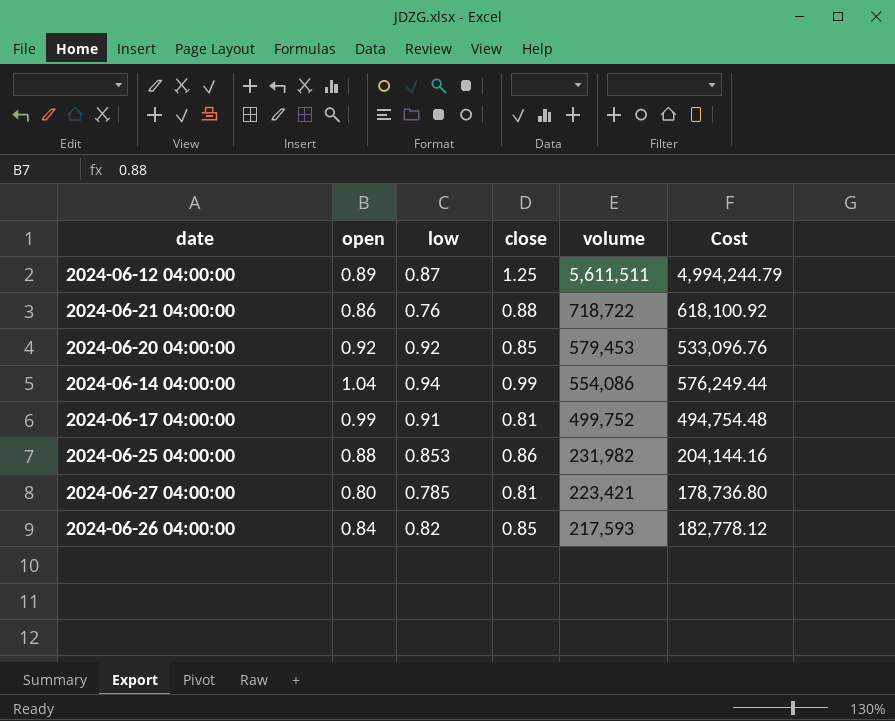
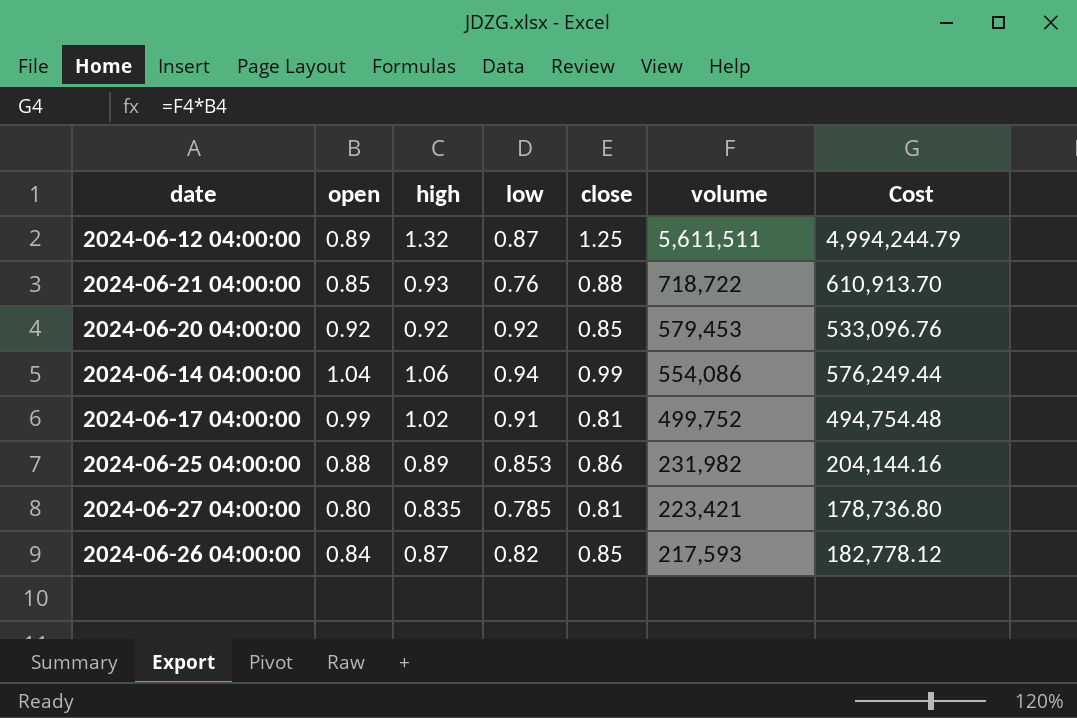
column high | position: none -> 3
2024-06-21 04:00:00 | open: 0.86 -> 0.85
2024-06-21 04:00:00 | Cost: 618,100.92 -> 610,913.70

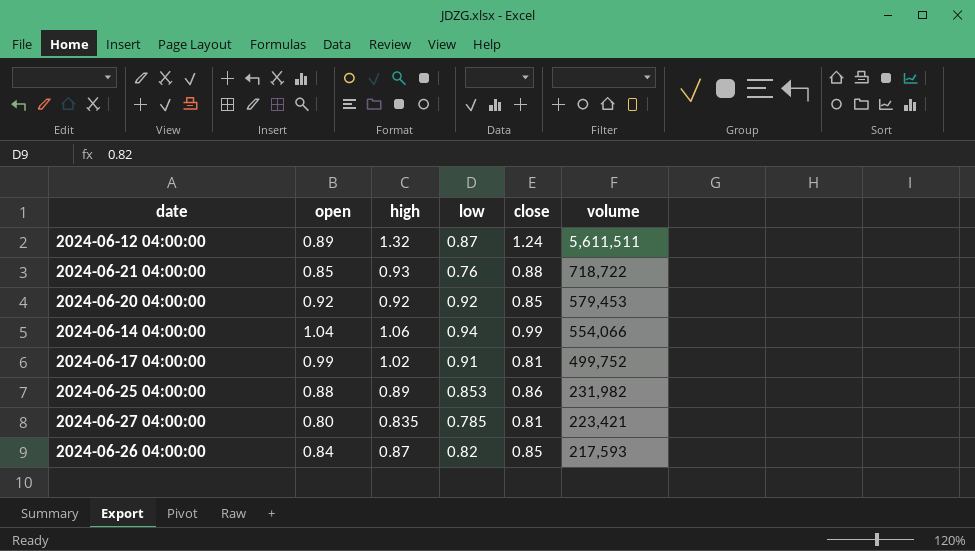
column Cost | formula: [open] * [volume] -> none
2024-06-12 04:00:00 | close: 1.25 -> 1.24
2024-06-14 04:00:00 | volume: 554,086 -> 554,066

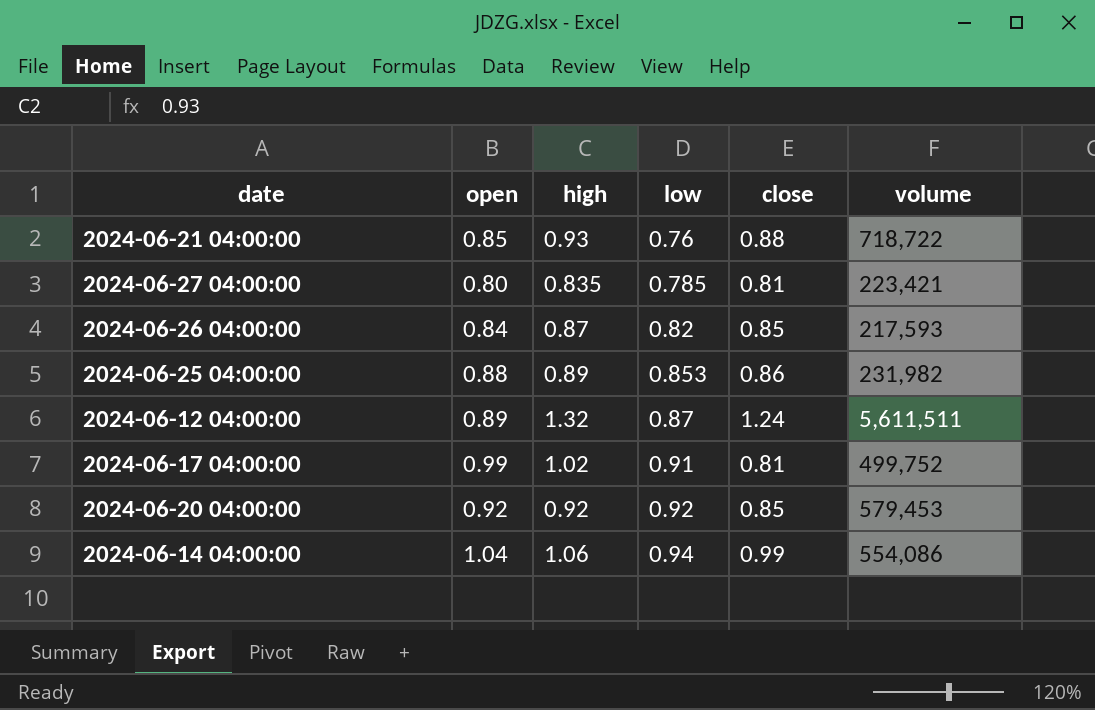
row order: volume descending -> low ascending
2024-06-14 04:00:00 | volume: 554,066 -> 554,086

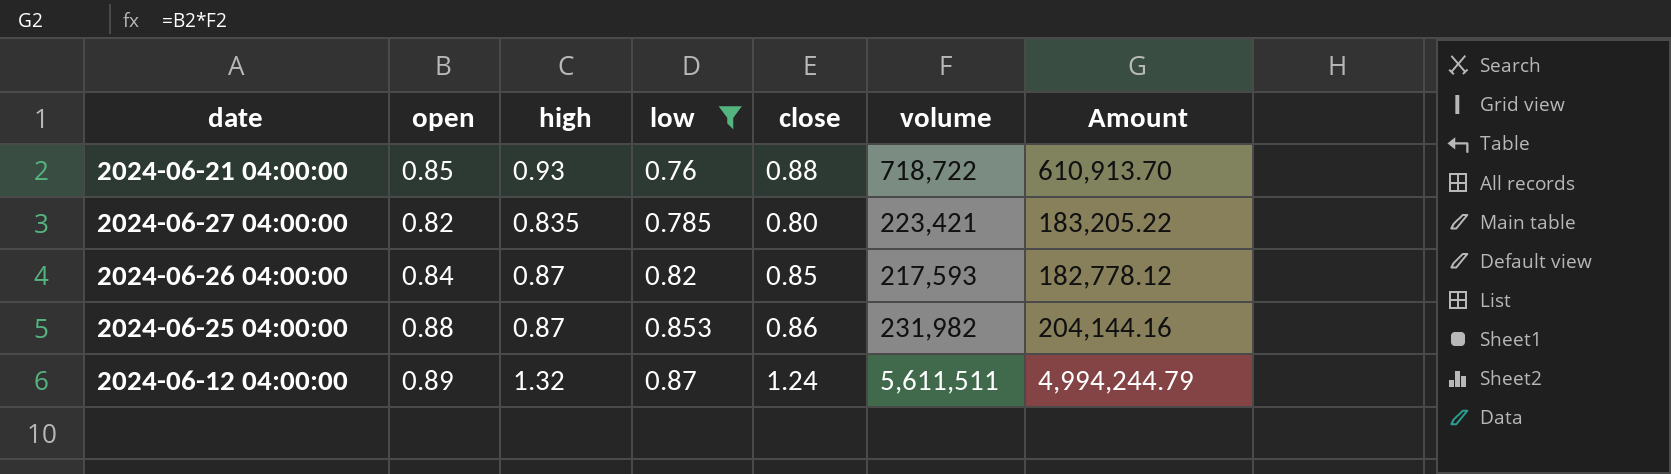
filter: none -> low <= 0.87
column Amount | formula: none -> [open] * [volume]
2024-06-27 04:00:00 | open: 0.80 -> 0.82
2024-06-27 04:00:00 | close: 0.81 -> 0.80
2024-06-25 04:00:00 | high: 0.89 -> 0.87

